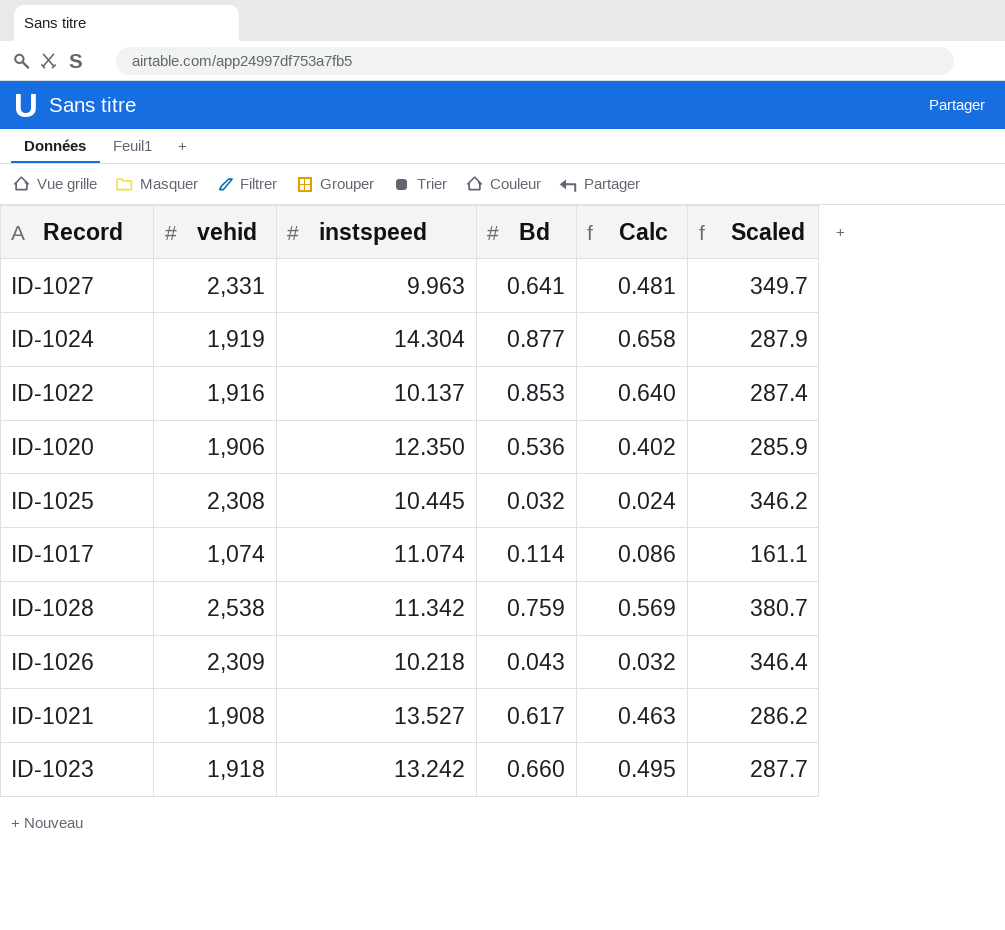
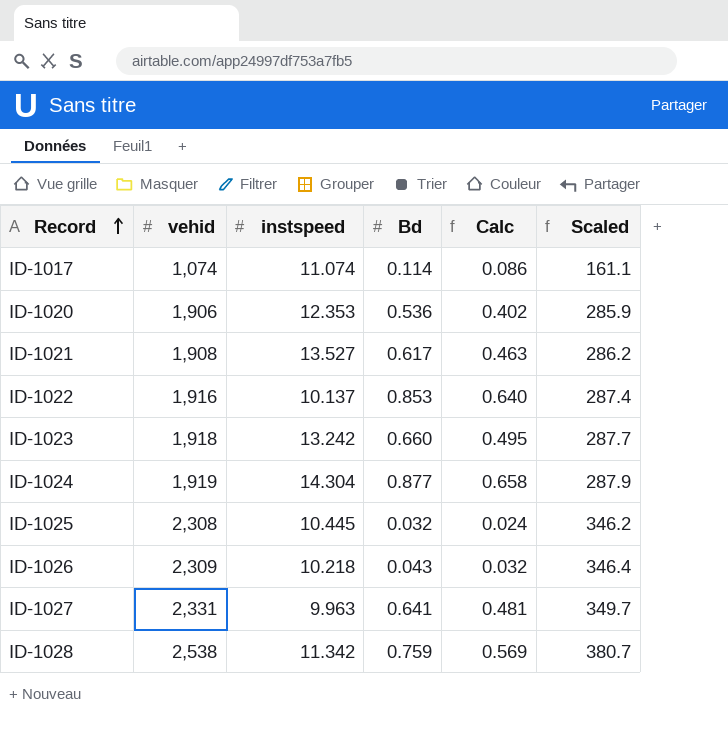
row order: none -> Record ascending
ID-1020 | instspeed: 12.350 -> 12.353

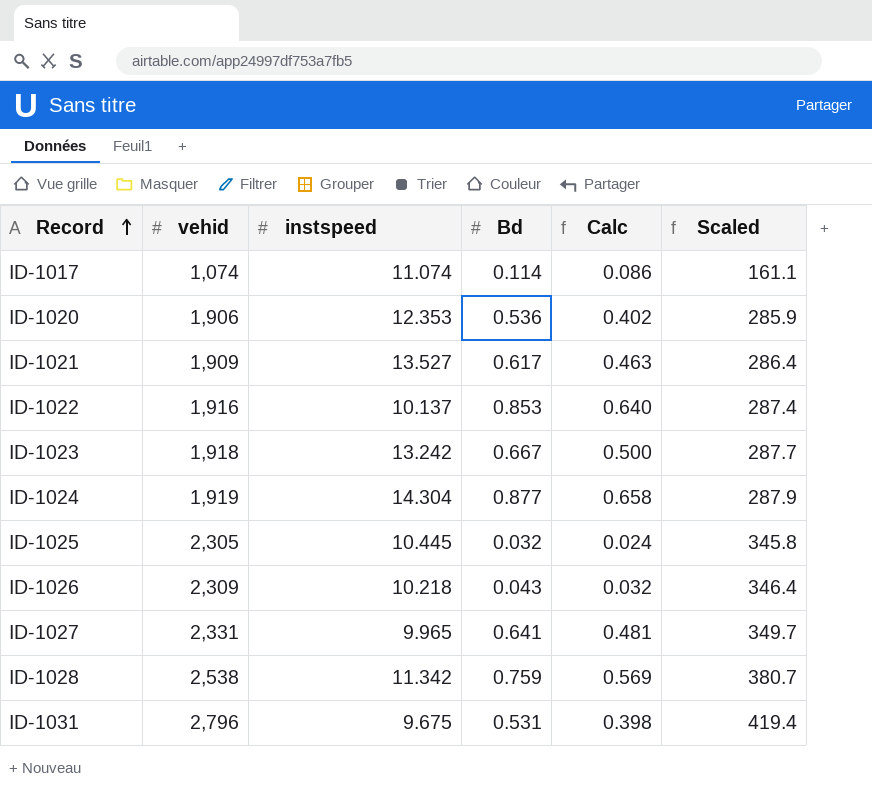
ID-1021 | vehid: 1,908 -> 1,909
ID-1021 | Scaled: 286.2 -> 286.4
ID-1023 | Bd: 0.660 -> 0.667
ID-1023 | Calc: 0.495 -> 0.500
ID-1025 | vehid: 2,308 -> 2,305
ID-1025 | Scaled: 346.2 -> 345.8
ID-1027 | instspeed: 9.963 -> 9.965
row ID-1031: none -> 2,796 | 9.675 | 0.531 | 0.398 | 419.4

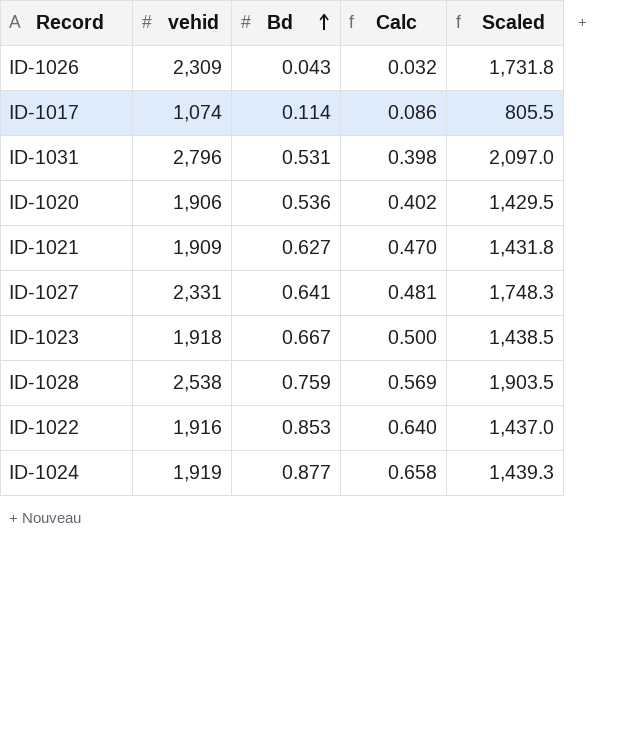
row order: Record ascending -> Bd ascending
column instspeed | position: 3 -> none
column Scaled | formula: [vehid] * 0.15 -> [vehid] * 0.75
row ID-1025: 2,305 | 10.445 | 0.032 | 0.024 | 345.8 -> none
ID-1021 | Bd: 0.617 -> 0.627
ID-1021 | Calc: 0.463 -> 0.470

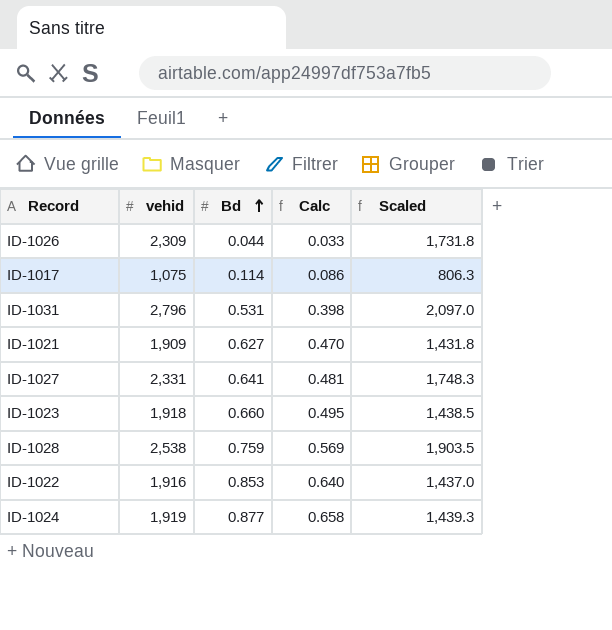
row ID-1020: 1,906 | 0.536 | 0.402 | 1,429.5 -> none
ID-1026 | Bd: 0.043 -> 0.044
ID-1026 | Calc: 0.032 -> 0.033
ID-1017 | vehid: 1,074 -> 1,075
ID-1017 | Scaled: 805.5 -> 806.3
ID-1023 | Bd: 0.667 -> 0.660
ID-1023 | Calc: 0.500 -> 0.495

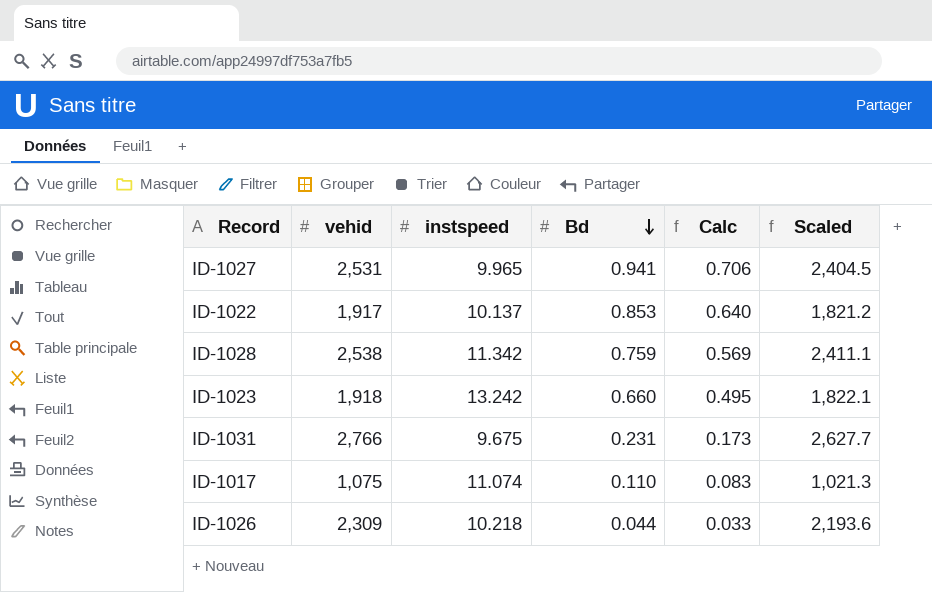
row order: Bd ascending -> Bd descending
column instspeed | position: none -> 3
column Scaled | formula: [vehid] * 0.75 -> [vehid] * 0.95
row ID-1021: 1,909 | 0.627 | 0.470 | 1,431.8 -> none
row ID-1024: 1,919 | 0.877 | 0.658 | 1,439.3 -> none
ID-1027 | vehid: 2,331 -> 2,531
ID-1027 | Bd: 0.641 -> 0.941
ID-1027 | Calc: 0.481 -> 0.706
ID-1022 | vehid: 1,916 -> 1,917
ID-1031 | vehid: 2,796 -> 2,766
ID-1031 | Bd: 0.531 -> 0.231
ID-1031 | Calc: 0.398 -> 0.173
ID-1017 | Bd: 0.114 -> 0.110
ID-1017 | Calc: 0.086 -> 0.083

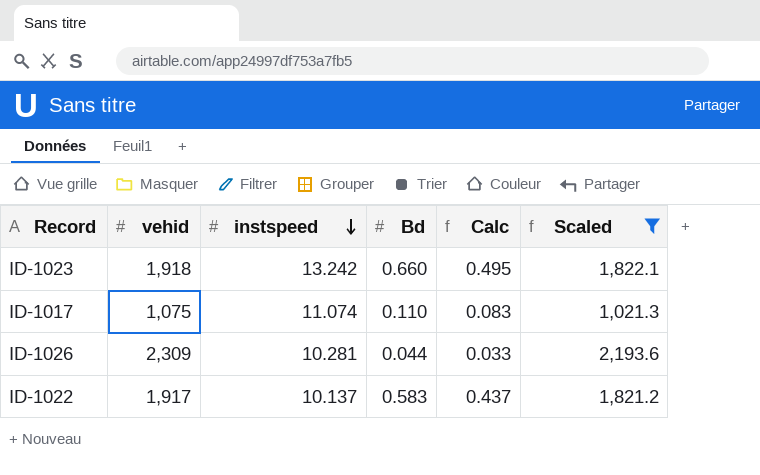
filter: none -> Scaled <= 2,193.6
row order: Bd descending -> instspeed descending
ID-1026 | instspeed: 10.218 -> 10.281
ID-1022 | Bd: 0.853 -> 0.583
ID-1022 | Calc: 0.640 -> 0.437

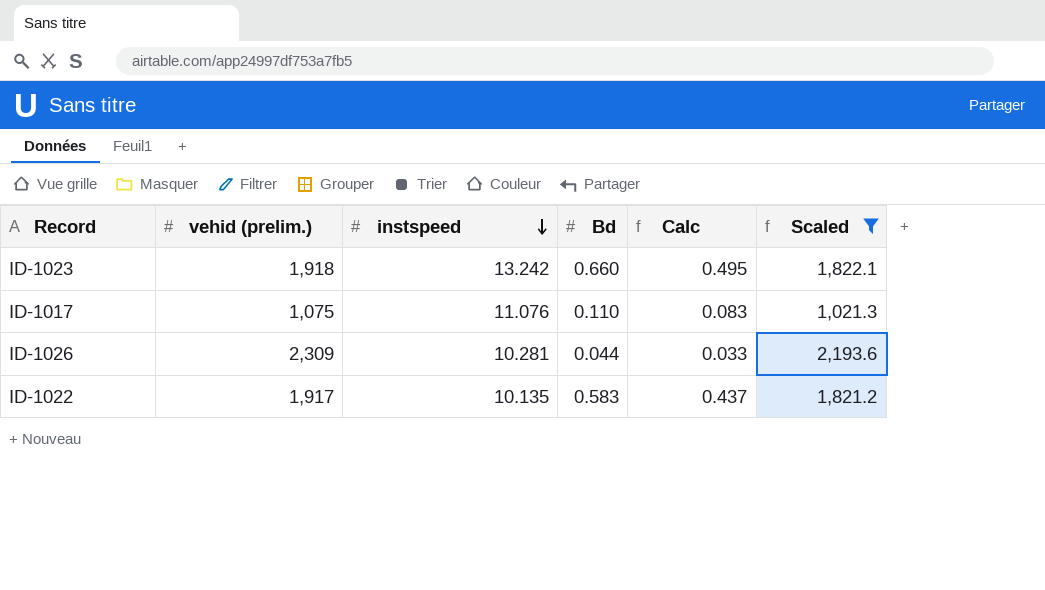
column name: vehid -> vehid (prelim.)
ID-1017 | instspeed: 11.074 -> 11.076
ID-1022 | instspeed: 10.137 -> 10.135

